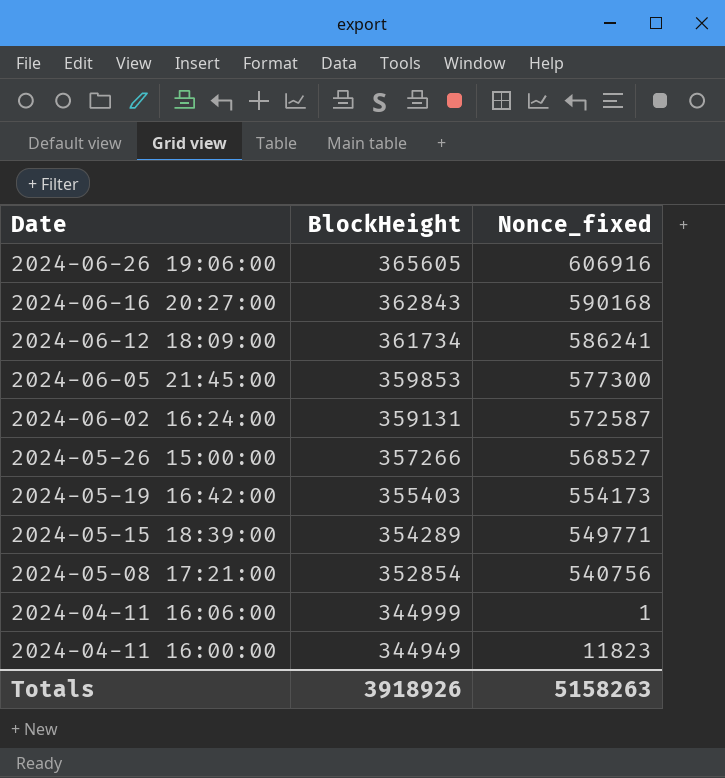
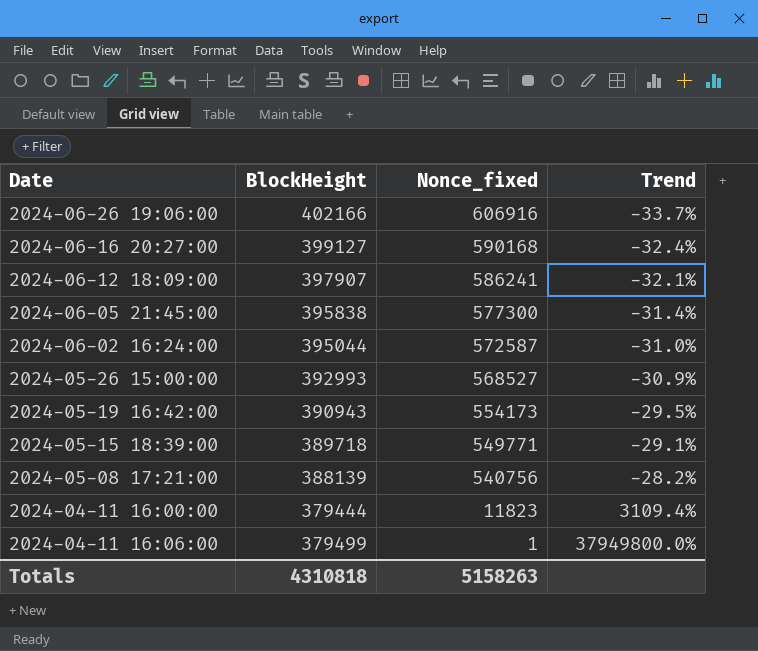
row order: Date descending -> Nonce_fixed descending
column Trend | formula: none -> ([BlockHeight] - [Nonce_fixed]) / [Nonce_fixed]
2024-06-26 19:06:00 | BlockHeight: 365605 -> 402166
2024-06-16 20:27:00 | BlockHeight: 362843 -> 399127
2024-06-12 18:09:00 | BlockHeight: 361734 -> 397907
2024-06-05 21:45:00 | BlockHeight: 359853 -> 395838
2024-06-02 16:24:00 | BlockHeight: 359131 -> 395044
2024-05-26 15:00:00 | BlockHeight: 357266 -> 392993
2024-05-19 16:42:00 | BlockHeight: 355403 -> 390943
2024-05-15 18:39:00 | BlockHeight: 354289 -> 389718
2024-05-08 17:21:00 | BlockHeight: 352854 -> 388139
2024-04-11 16:00:00 | BlockHeight: 344949 -> 379444
2024-04-11 16:06:00 | BlockHeight: 344999 -> 379499
Totals | BlockHeight: 3918926 -> 4310818

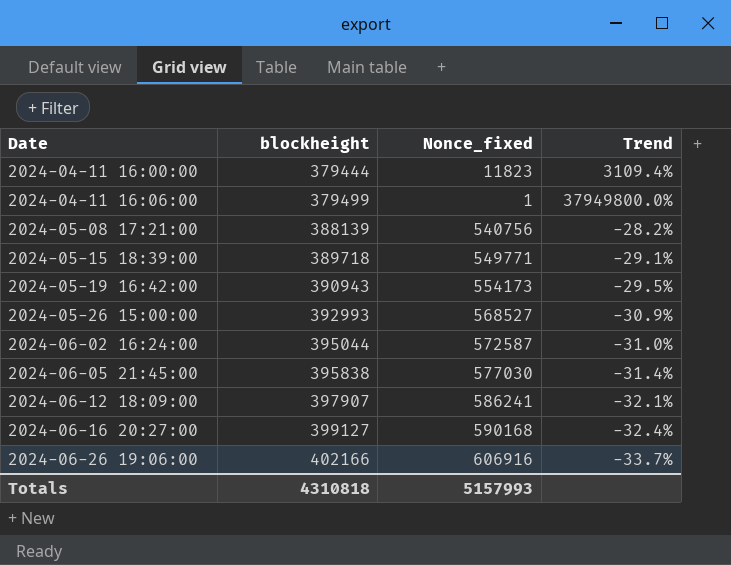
row order: Nonce_fixed descending -> Date ascending
column name: BlockHeight -> blockheight
2024-06-05 21:45:00 | Nonce_fixed: 577300 -> 577030
Totals | Nonce_fixed: 5158263 -> 5157993

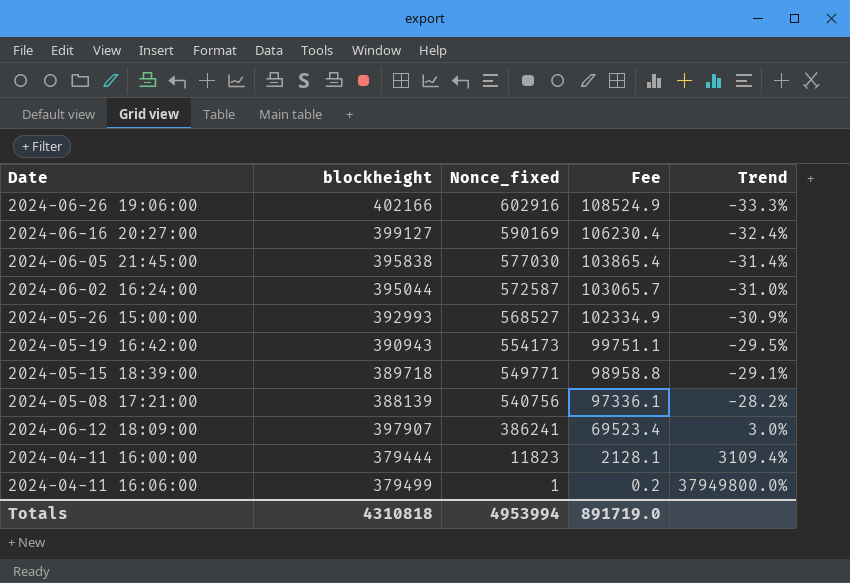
row order: Date ascending -> Nonce_fixed descending
column Fee | formula: none -> [Nonce_fixed] * 0.18
2024-06-26 19:06:00 | Nonce_fixed: 606916 -> 602916
2024-06-26 19:06:00 | Trend: -33.7% -> -33.3%
2024-06-16 20:27:00 | Nonce_fixed: 590168 -> 590169
2024-06-12 18:09:00 | Nonce_fixed: 586241 -> 386241
2024-06-12 18:09:00 | Trend: -32.1% -> 3.0%
Totals | Nonce_fixed: 5157993 -> 4953994

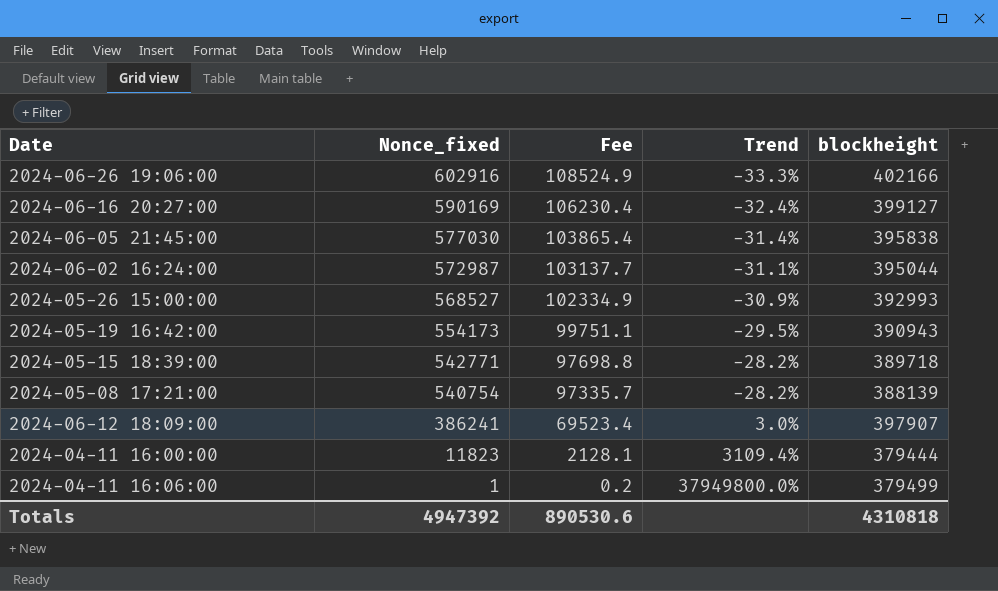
column blockheight | position: 2 -> 5
2024-06-02 16:24:00 | Nonce_fixed: 572587 -> 572987
2024-06-02 16:24:00 | Fee: 103065.7 -> 103137.7
2024-06-02 16:24:00 | Trend: -31.0% -> -31.1%
2024-05-15 18:39:00 | Nonce_fixed: 549771 -> 542771
2024-05-15 18:39:00 | Fee: 98958.8 -> 97698.8
2024-05-15 18:39:00 | Trend: -29.1% -> -28.2%
2024-05-08 17:21:00 | Nonce_fixed: 540756 -> 540754
2024-05-08 17:21:00 | Fee: 97336.1 -> 97335.7
Totals | Nonce_fixed: 4953994 -> 4947392
Totals | Fee: 891719.0 -> 890530.6

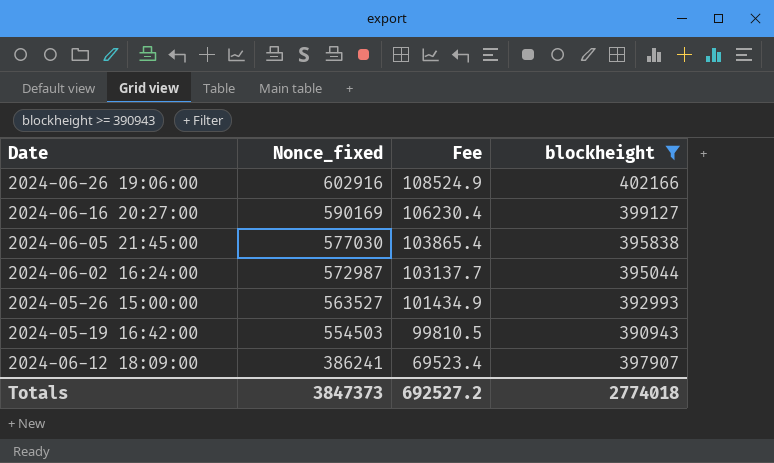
filter: none -> blockheight >= 390943
column Trend | formula: ([blockheight] - [Nonce_fixed]) / [Nonce_fixed] -> none
2024-05-26 15:00:00 | Nonce_fixed: 568527 -> 563527
2024-05-26 15:00:00 | Fee: 102334.9 -> 101434.9
2024-05-19 16:42:00 | Nonce_fixed: 554173 -> 554503
2024-05-19 16:42:00 | Fee: 99751.1 -> 99810.5
Totals | Nonce_fixed: 4947392 -> 3847373
Totals | Fee: 890530.6 -> 692527.2
Totals | blockheight: 4310818 -> 2774018

